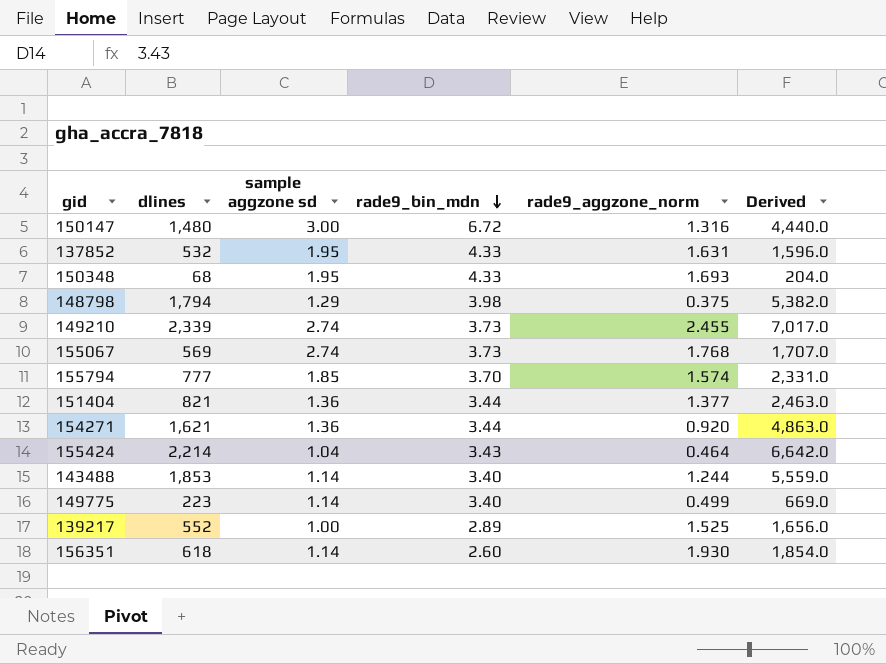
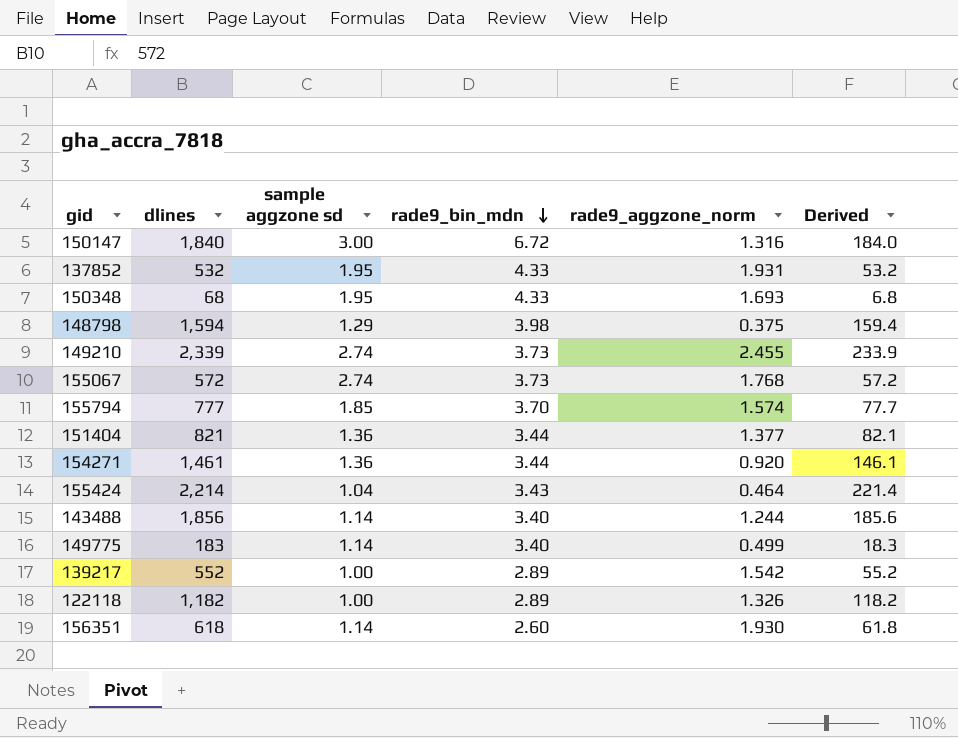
column Derived | formula: [dlines] * 3 -> [dlines] * 0.1
150147 | dlines: 1,480 -> 1,840
137852 | rade9_aggzone_norm: 1.631 -> 1.931
148798 | dlines: 1,794 -> 1,594
155067 | dlines: 569 -> 572
154271 | dlines: 1,621 -> 1,461
143488 | dlines: 1,853 -> 1,856
149775 | dlines: 223 -> 183
139217 | rade9_aggzone_norm: 1.525 -> 1.542
row 122118: none -> 1,182 | 1.00 | 2.89 | 1.326 | 118.2

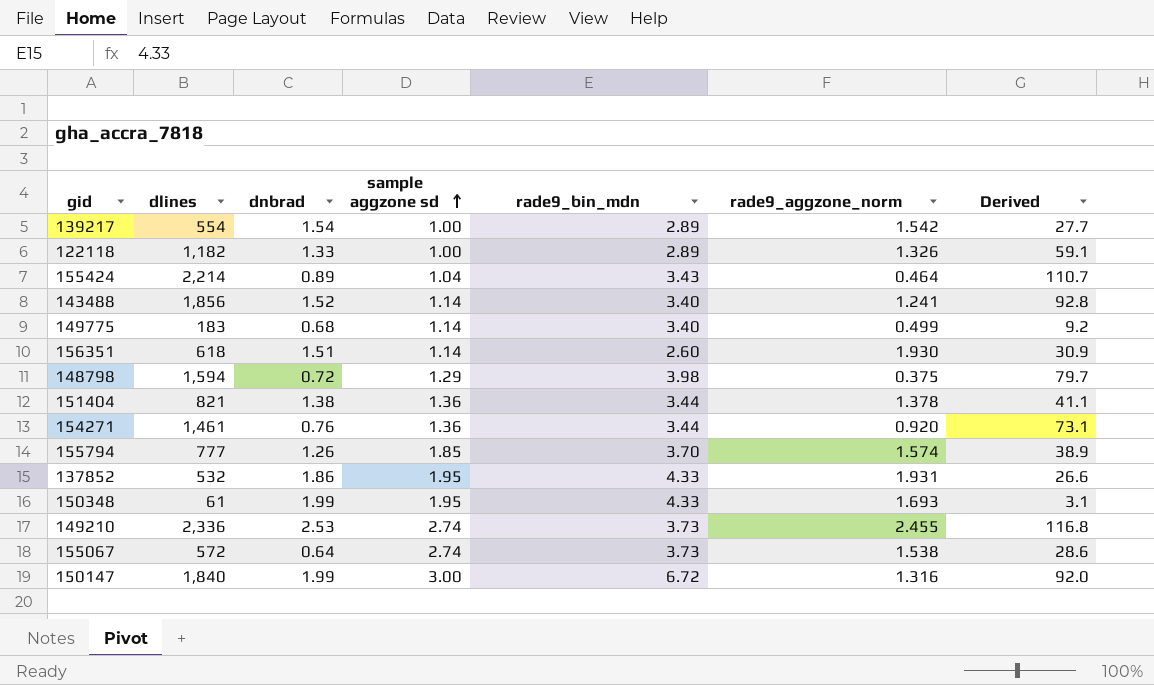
row order: rade9_bin_mdn descending -> sample aggzone sd ascending
column dnbrad | position: none -> 3
column Derived | formula: [dlines] * 0.1 -> [dlines] * 0.05
139217 | dlines: 552 -> 554
143488 | rade9_aggzone_norm: 1.244 -> 1.241
151404 | rade9_aggzone_norm: 1.377 -> 1.378
150348 | dlines: 68 -> 61
149210 | dlines: 2,339 -> 2,336
155067 | rade9_aggzone_norm: 1.768 -> 1.538

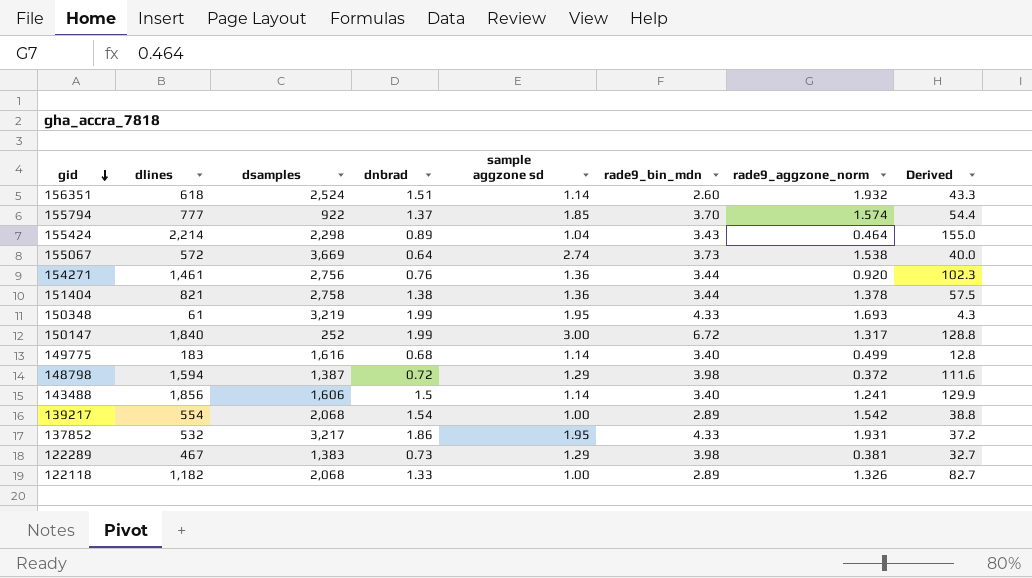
row order: sample aggzone sd ascending -> gid descending
column dsamples | position: none -> 3
column Derived | formula: [dlines] * 0.05 -> [dlines] * 0.07
row 149210: 2,336 | 2.53 | 2.74 | 3.73 | 2.455 | 116.8 -> none
156351 | rade9_aggzone_norm: 1.930 -> 1.932
155794 | dnbrad: 1.26 -> 1.37
150147 | rade9_aggzone_norm: 1.316 -> 1.317
148798 | rade9_aggzone_norm: 0.375 -> 0.372
143488 | dnbrad: 1.52 -> 1.5
row 122289: none -> 467 | 1,383 | 0.73 | 1.29 | 3.98 | 0.381 | 32.7

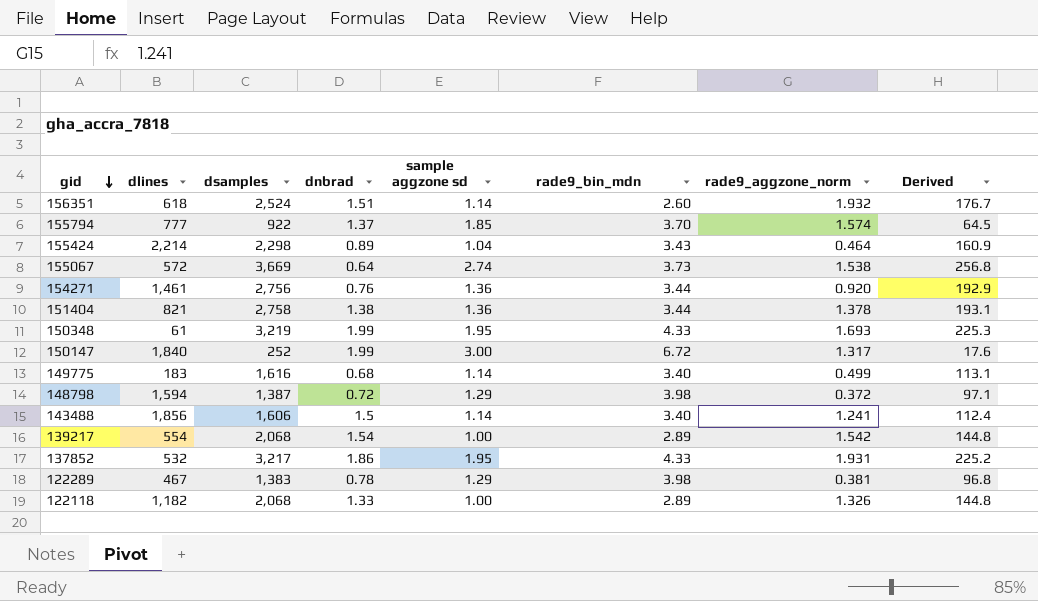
column Derived | formula: [dlines] * 0.07 -> [dsamples] * 0.07
122289 | dnbrad: 0.73 -> 0.78

